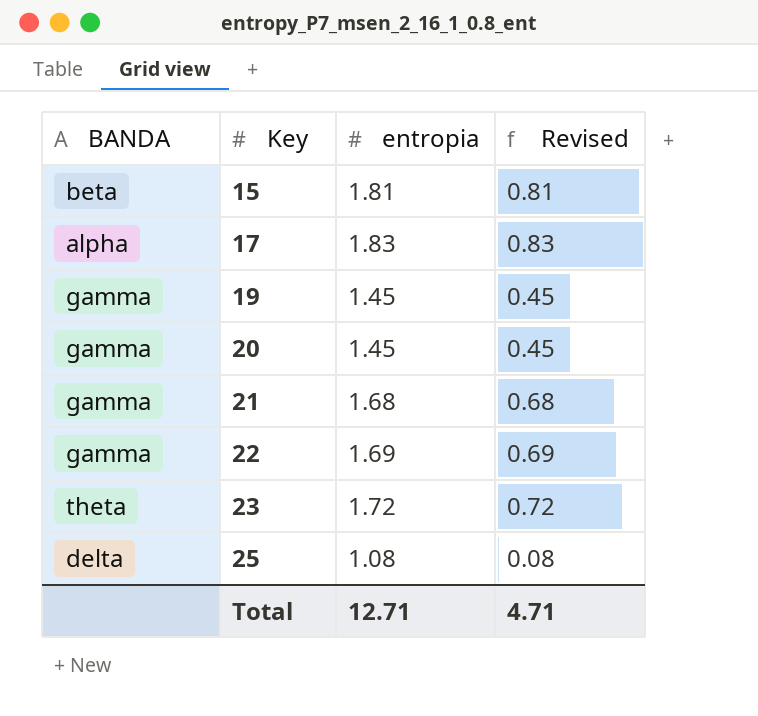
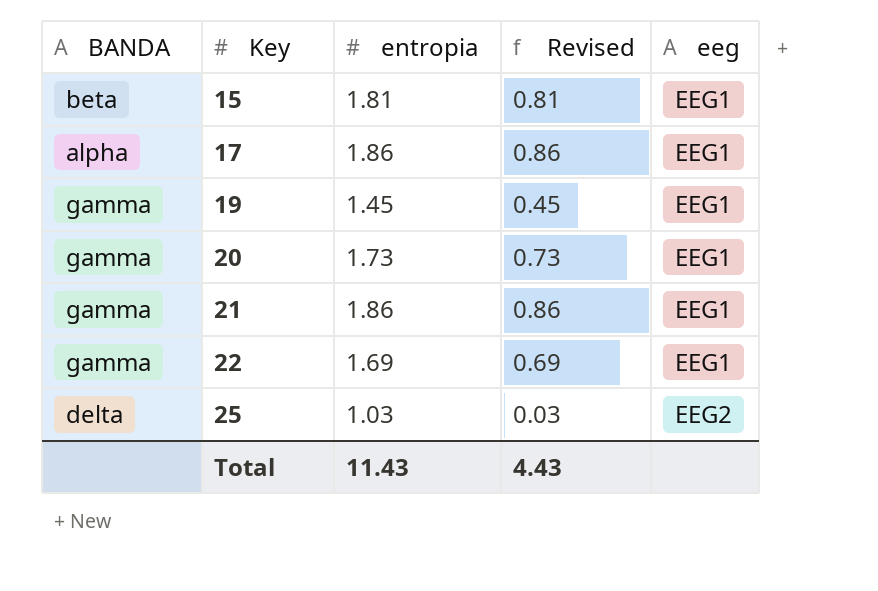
column eeg | position: none -> 5
row 23: theta | 1.72 | 0.72 -> none
17 | entropia: 1.83 -> 1.86
17 | Revised: 0.83 -> 0.86
20 | entropia: 1.45 -> 1.73
20 | Revised: 0.45 -> 0.73
21 | entropia: 1.68 -> 1.86
21 | Revised: 0.68 -> 0.86
25 | entropia: 1.08 -> 1.03
25 | Revised: 0.08 -> 0.03
Total | entropia: 12.71 -> 11.43
Total | Revised: 4.71 -> 4.43

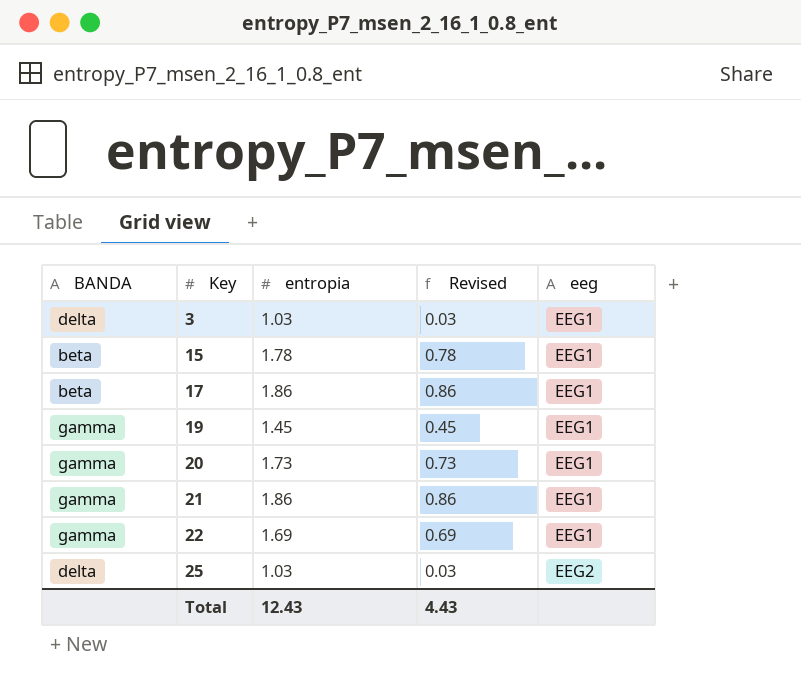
row 3: none -> delta | 1.03 | 0.03 | EEG1
15 | entropia: 1.81 -> 1.78
15 | Revised: 0.81 -> 0.78
17 | BANDA: alpha -> beta
Total | entropia: 11.43 -> 12.43

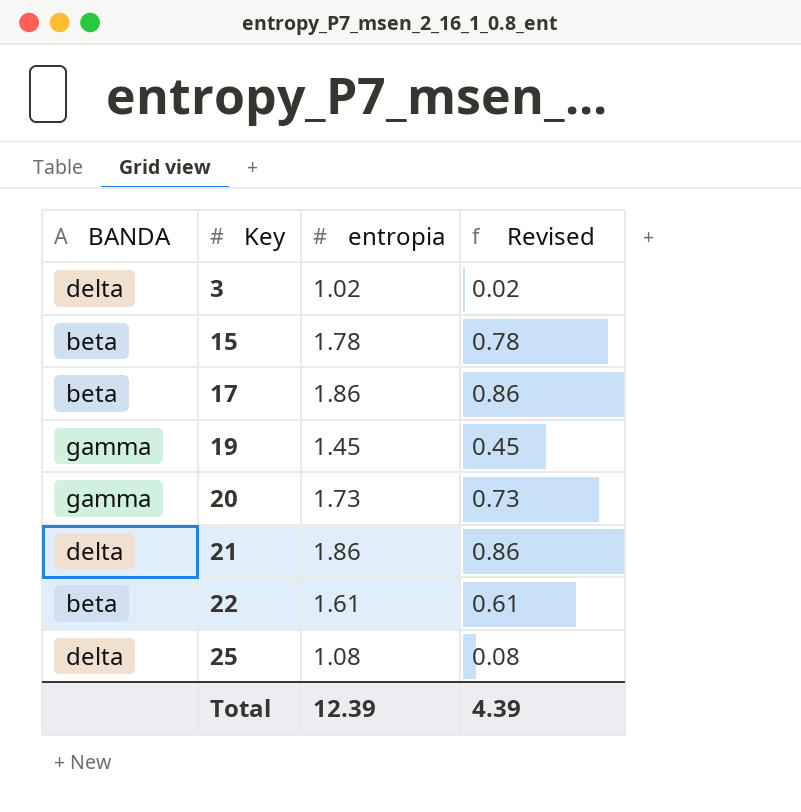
column eeg | position: 5 -> none
3 | entropia: 1.03 -> 1.02
3 | Revised: 0.03 -> 0.02
21 | BANDA: gamma -> delta
22 | BANDA: gamma -> beta
22 | entropia: 1.69 -> 1.61
22 | Revised: 0.69 -> 0.61
25 | entropia: 1.03 -> 1.08
25 | Revised: 0.03 -> 0.08
Total | entropia: 12.43 -> 12.39
Total | Revised: 4.43 -> 4.39

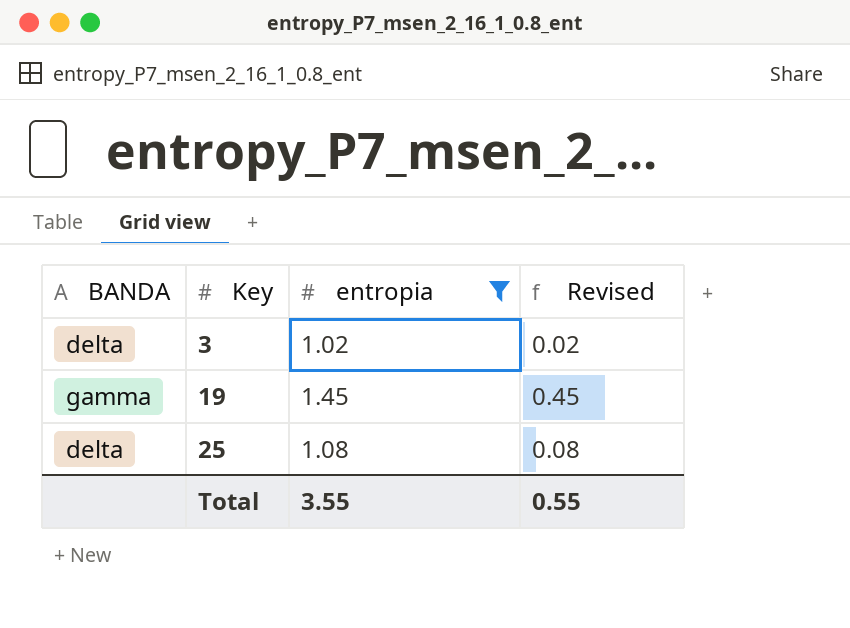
filter: none -> entropia <= 1.45
Total | entropia: 12.39 -> 3.55
Total | Revised: 4.39 -> 0.55

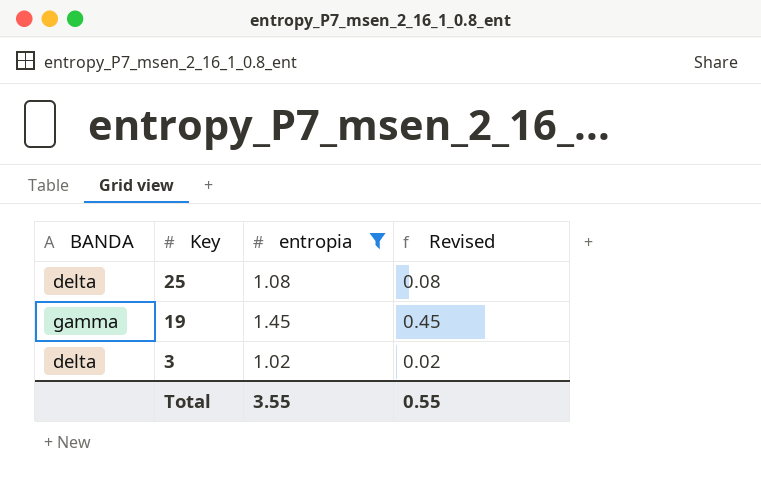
row order: Key ascending -> Key descending

